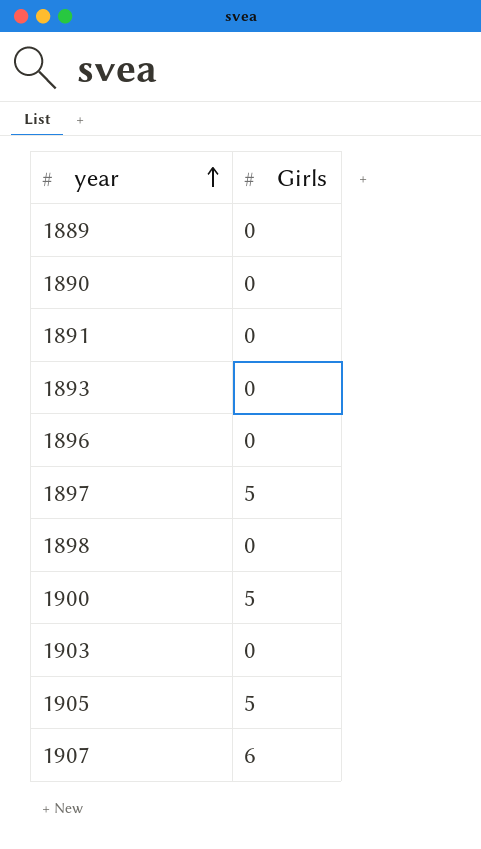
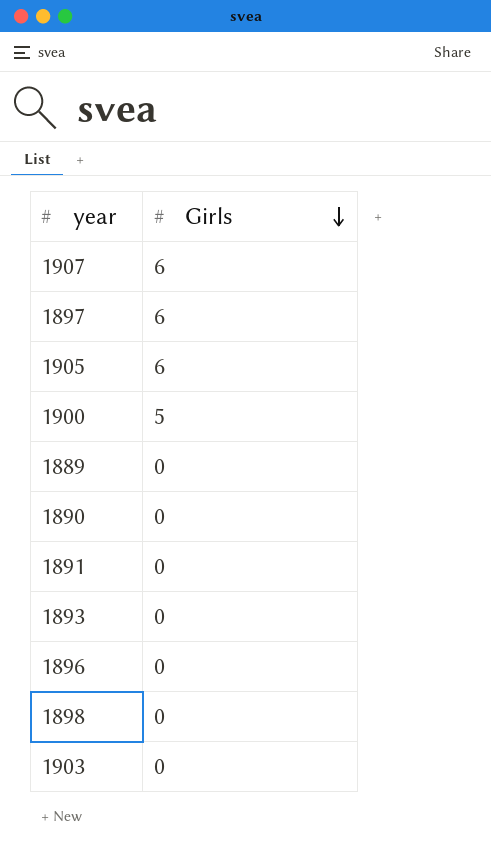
row order: year ascending -> Girls descending
1897 | Girls: 5 -> 6
1905 | Girls: 5 -> 6

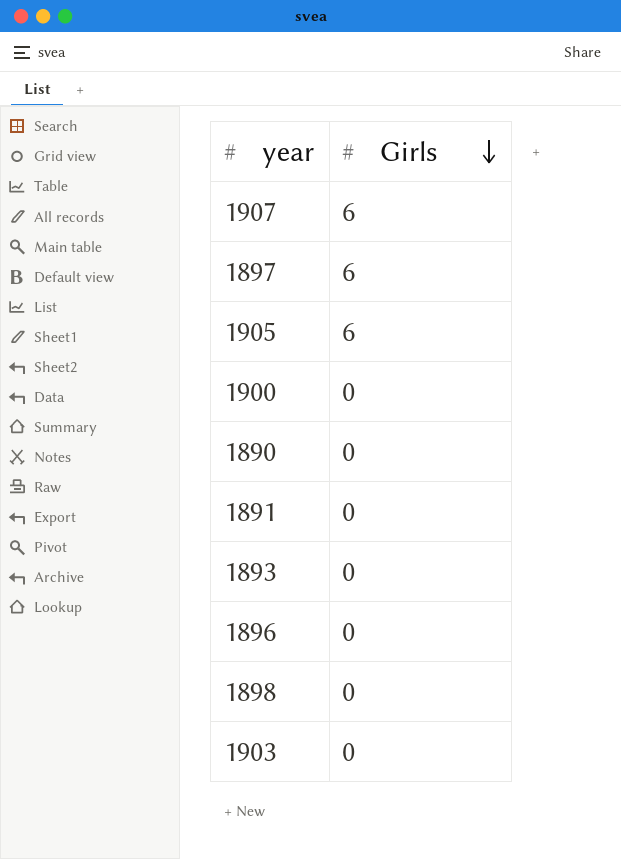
row 1889: 0 -> none
1900 | Girls: 5 -> 0

